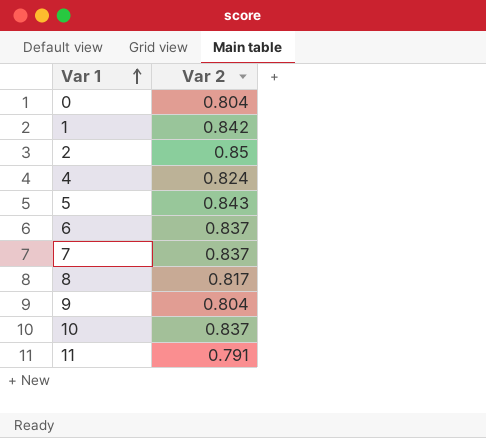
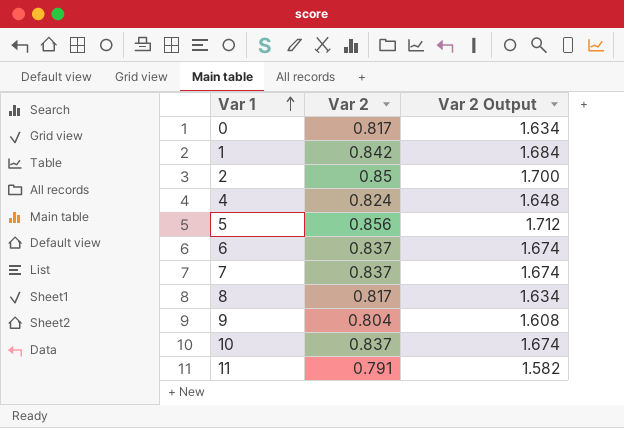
column Var 2 Output | formula: none -> [Var 2] * 2
0 | Var 2: 0.804 -> 0.817
5 | Var 2: 0.843 -> 0.856

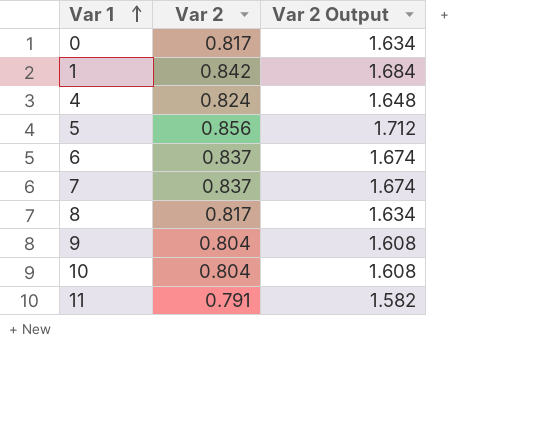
row 2: 0.85 | 1.700 -> none
10 | Var 2: 0.837 -> 0.804
10 | Var 2 Output: 1.674 -> 1.608

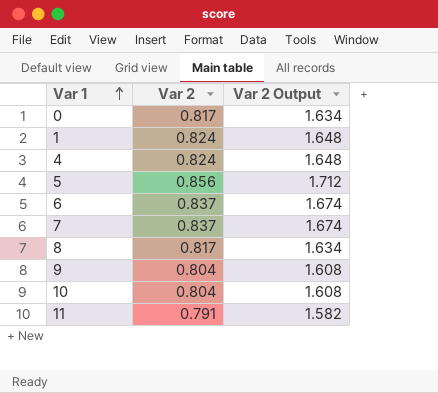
1 | Var 2: 0.842 -> 0.824
1 | Var 2 Output: 1.684 -> 1.648

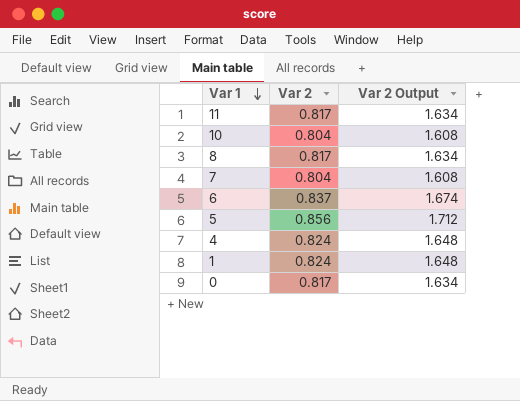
row order: Var 1 ascending -> Var 1 descending
row 9: 0.804 | 1.608 -> none
11 | Var 2: 0.791 -> 0.817
11 | Var 2 Output: 1.582 -> 1.634
7 | Var 2: 0.837 -> 0.804
7 | Var 2 Output: 1.674 -> 1.608

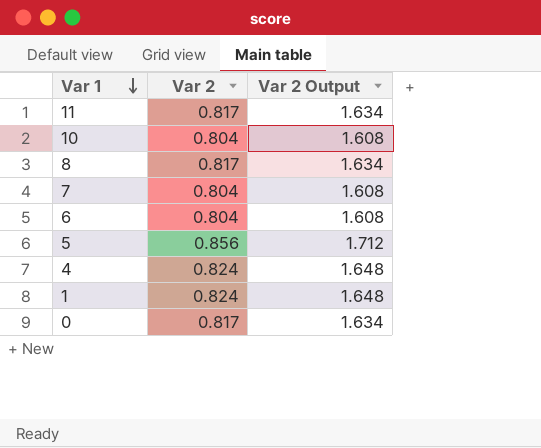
6 | Var 2: 0.837 -> 0.804
6 | Var 2 Output: 1.674 -> 1.608

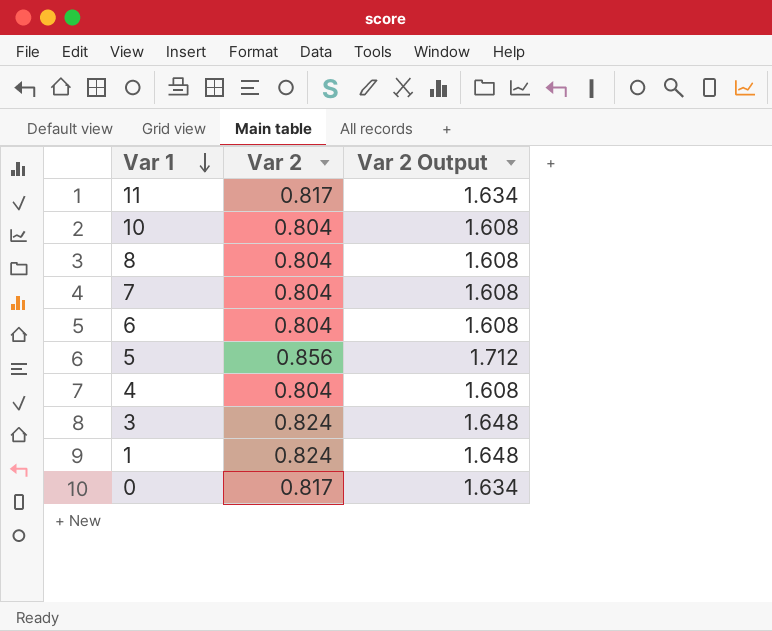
8 | Var 2: 0.817 -> 0.804
8 | Var 2 Output: 1.634 -> 1.608
4 | Var 2: 0.824 -> 0.804
4 | Var 2 Output: 1.648 -> 1.608
row 3: none -> 0.824 | 1.648

